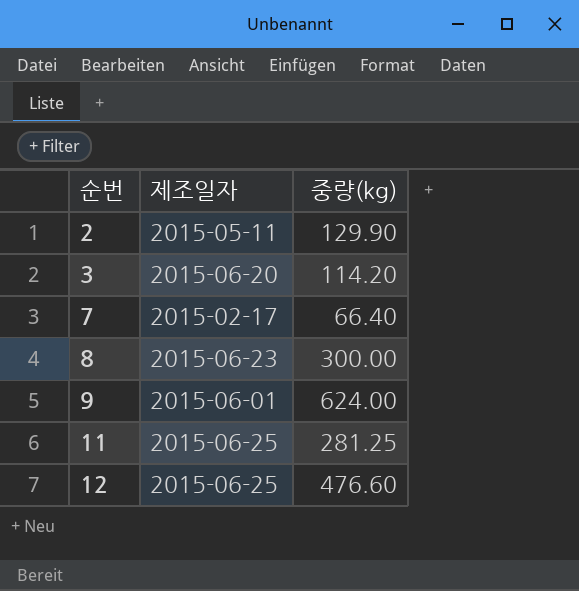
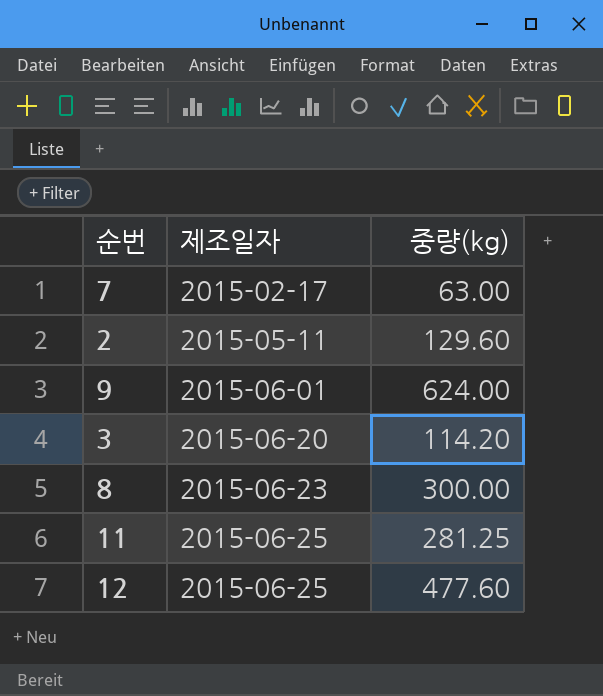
row order: 순번 ascending -> 제조일자 ascending
7 | 중량(kg): 66.40 -> 63.00
2 | 중량(kg): 129.90 -> 129.60
12 | 중량(kg): 476.60 -> 477.60

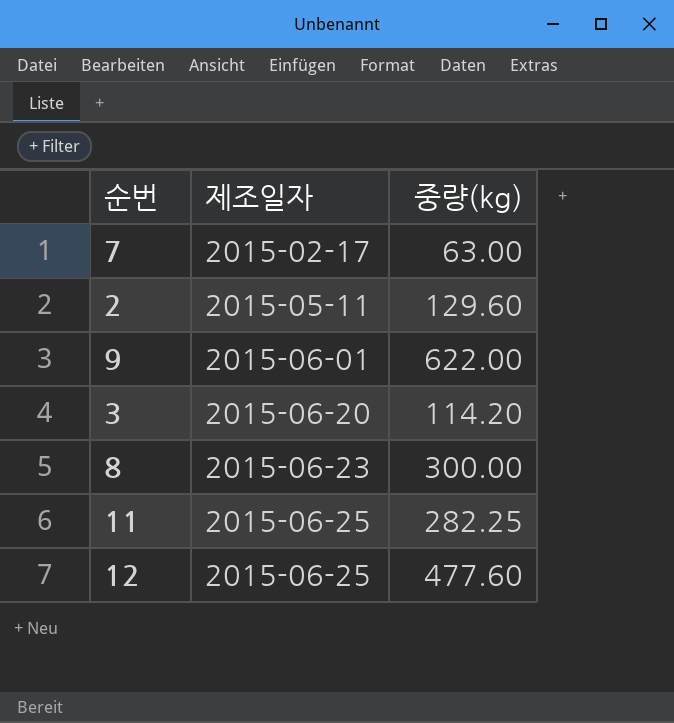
9 | 중량(kg): 624.00 -> 622.00
11 | 중량(kg): 281.25 -> 282.25

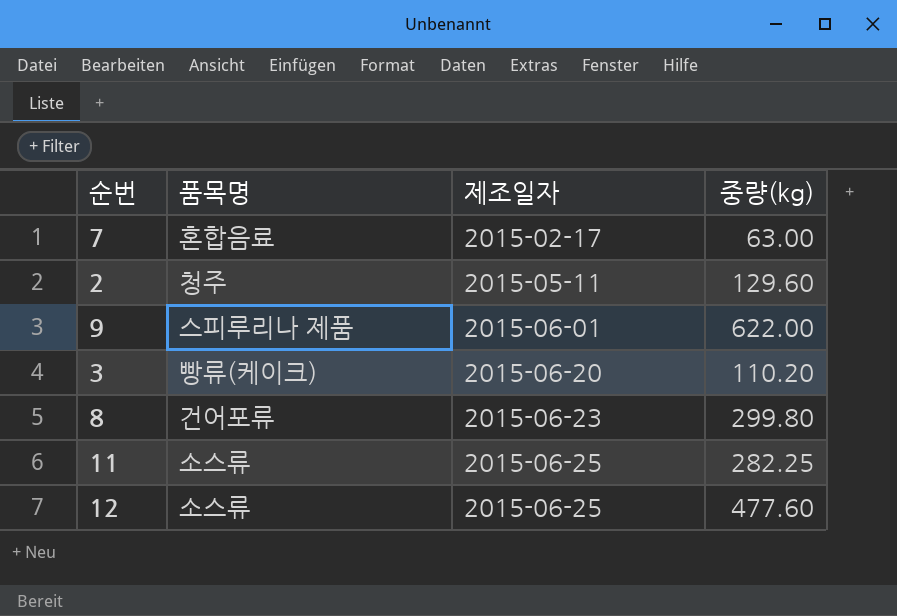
column 품목명 | position: none -> 2
3 | 중량(kg): 114.20 -> 110.20
8 | 중량(kg): 300.00 -> 299.80

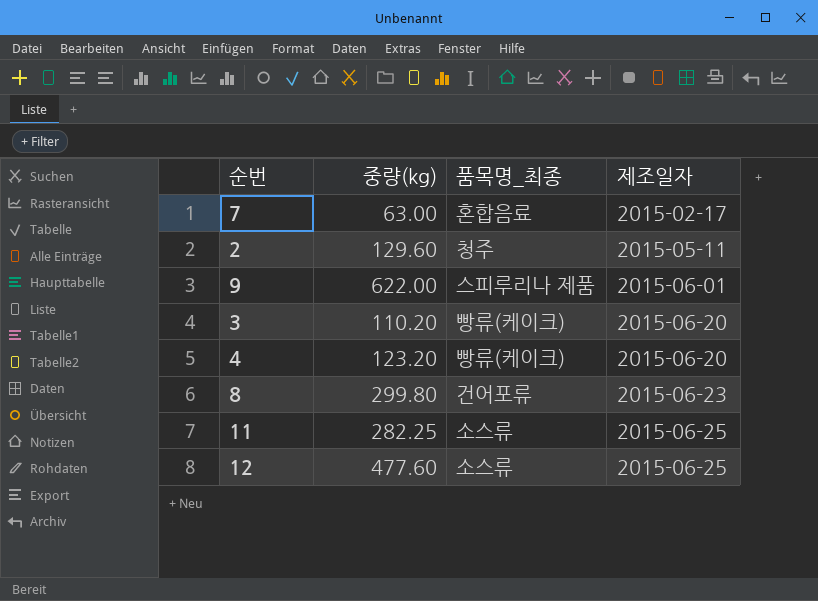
column 중량(kg) | position: 4 -> 2
column name: 품목명 -> 품목명_최종
row 4: none -> 123.20 | 빵류(케이크) | 2015-06-20

